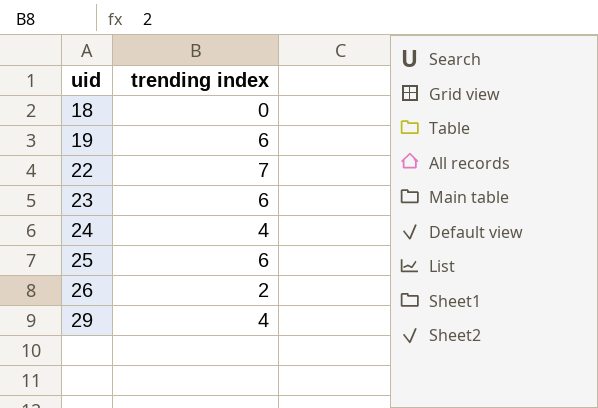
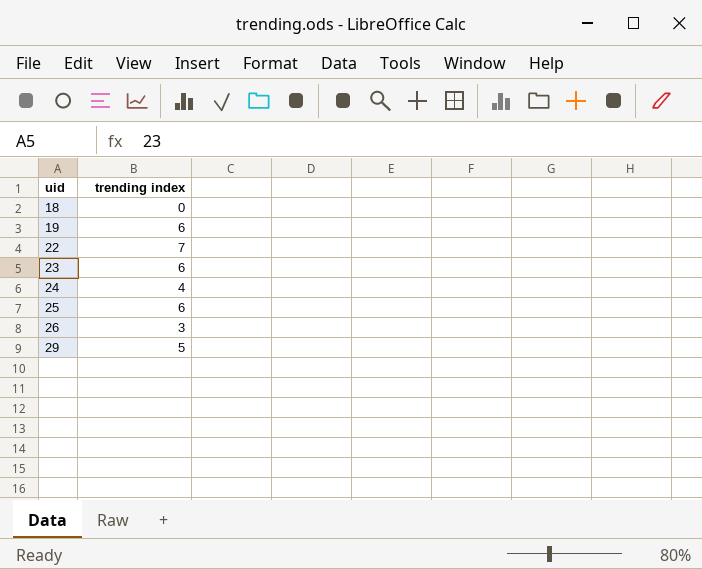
26 | trending index: 2 -> 3
29 | trending index: 4 -> 5

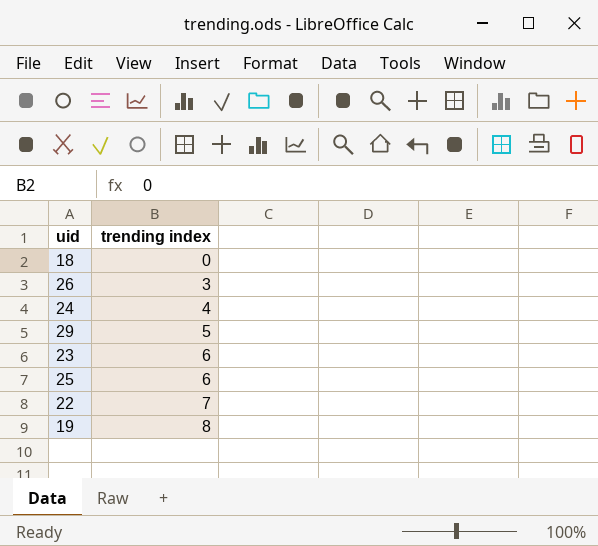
row order: uid ascending -> trending index ascending
19 | trending index: 6 -> 8

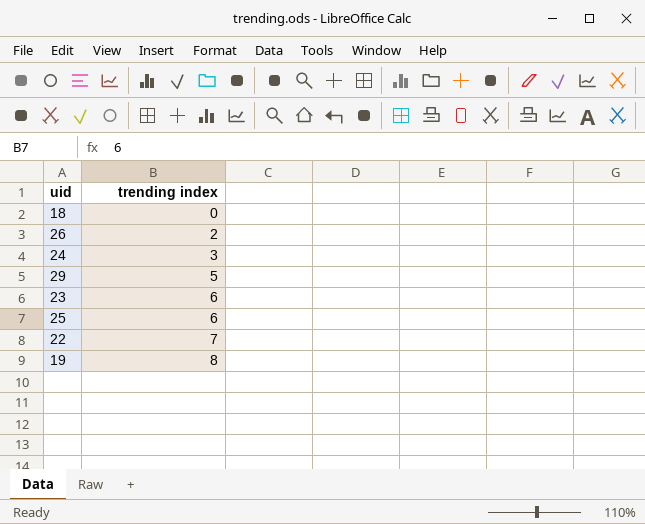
26 | trending index: 3 -> 2
24 | trending index: 4 -> 3

